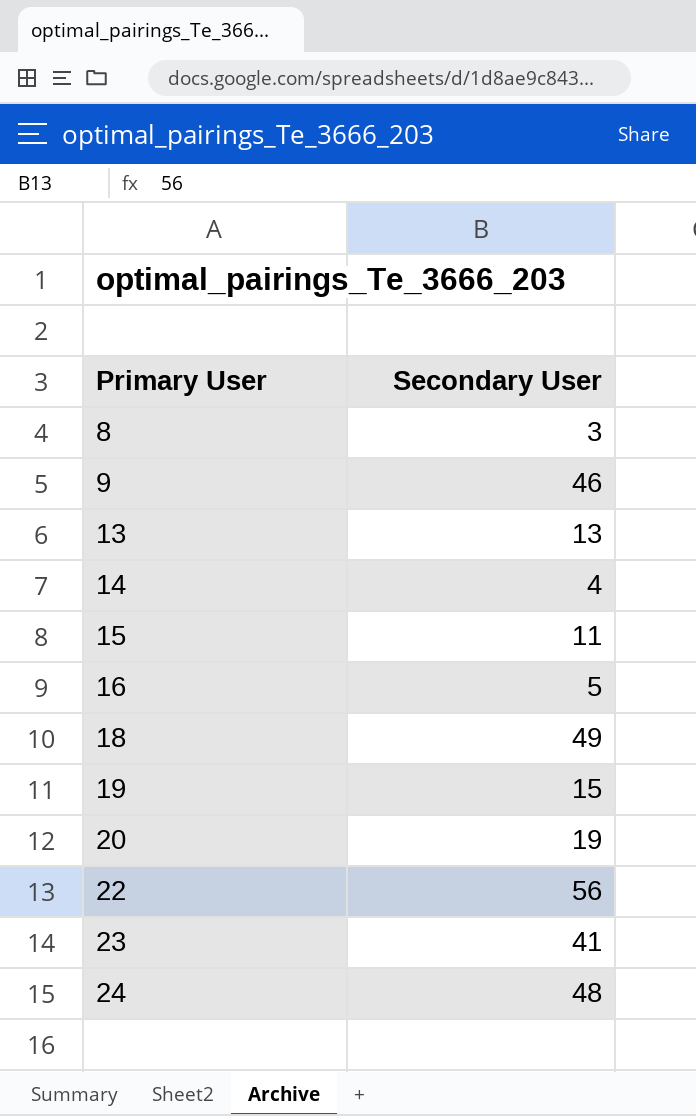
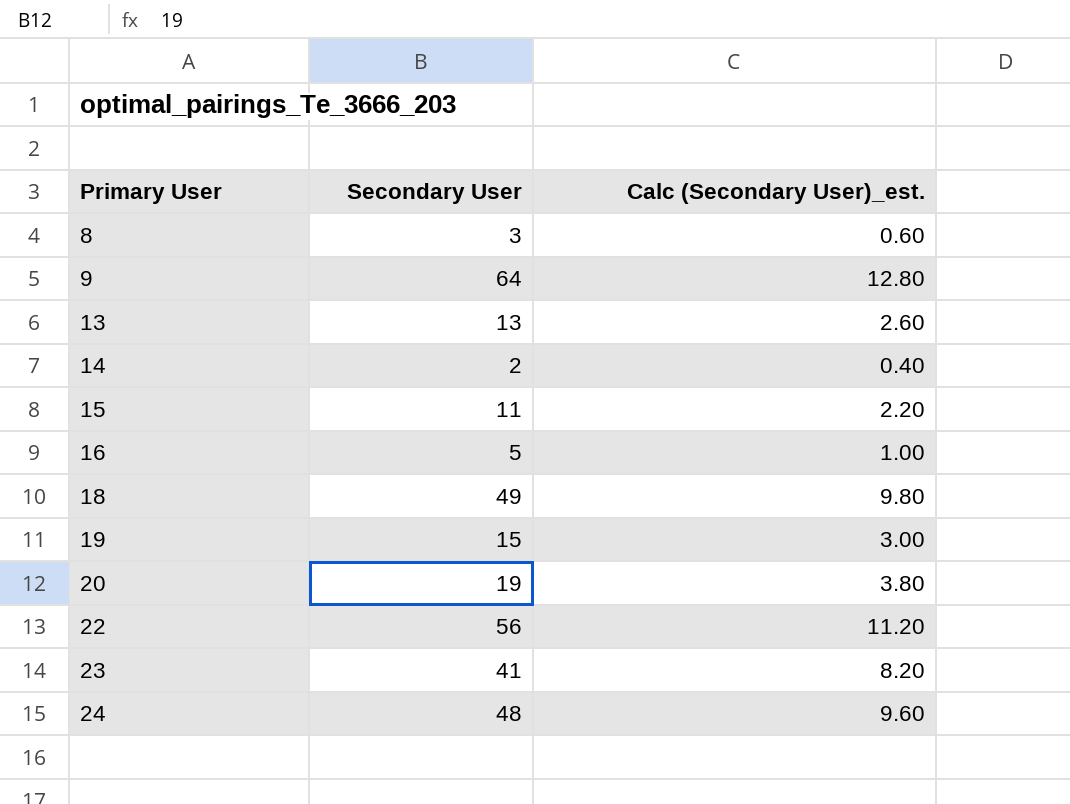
column Calc (Secondary User)_est. | formula: none -> [Secondary User] * 0.2
9 | Secondary User: 46 -> 64
14 | Secondary User: 4 -> 2

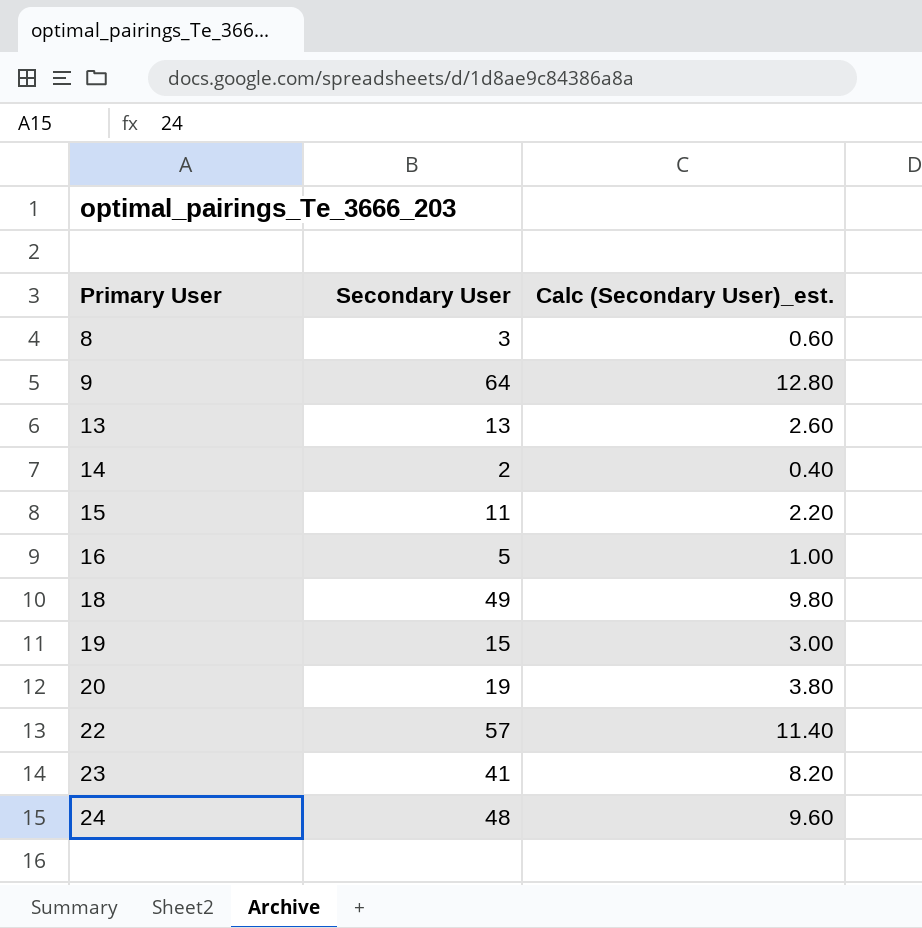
22 | Secondary User: 56 -> 57
22 | Calc (Secondary User)_est.: 11.20 -> 11.40

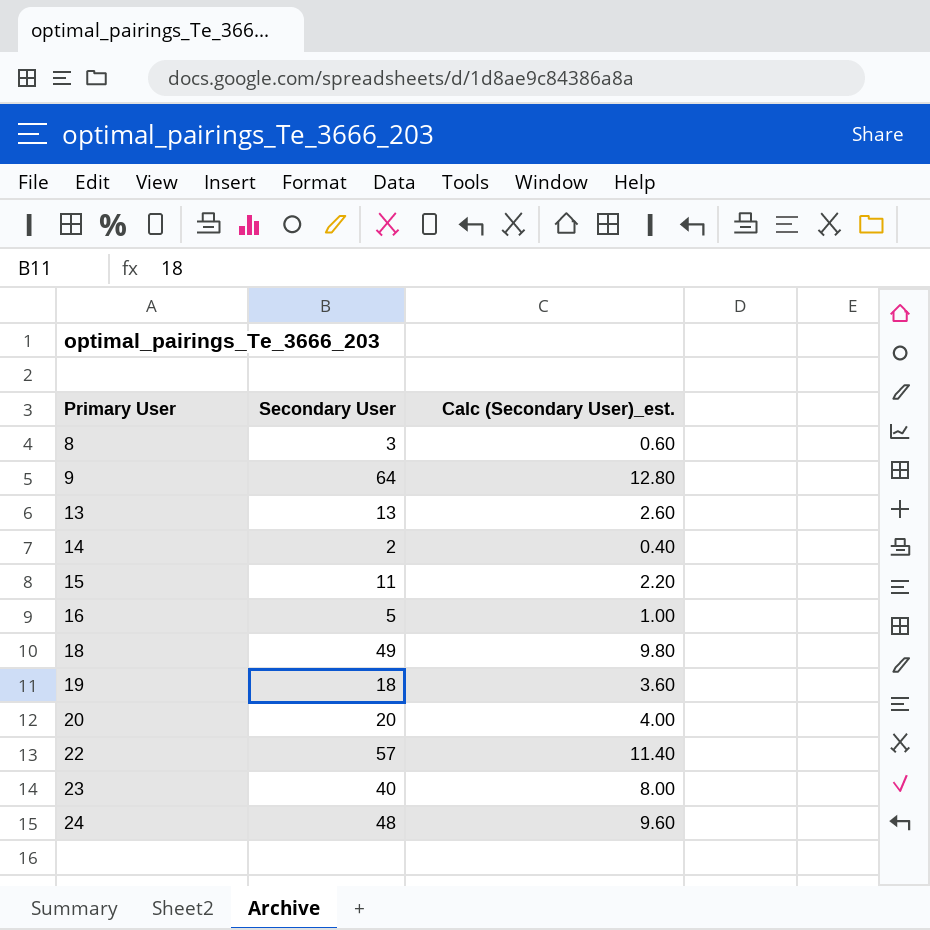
19 | Secondary User: 15 -> 18
19 | Calc (Secondary User)_est.: 3.00 -> 3.60
20 | Secondary User: 19 -> 20
20 | Calc (Secondary User)_est.: 3.80 -> 4.00
23 | Secondary User: 41 -> 40
23 | Calc (Secondary User)_est.: 8.20 -> 8.00

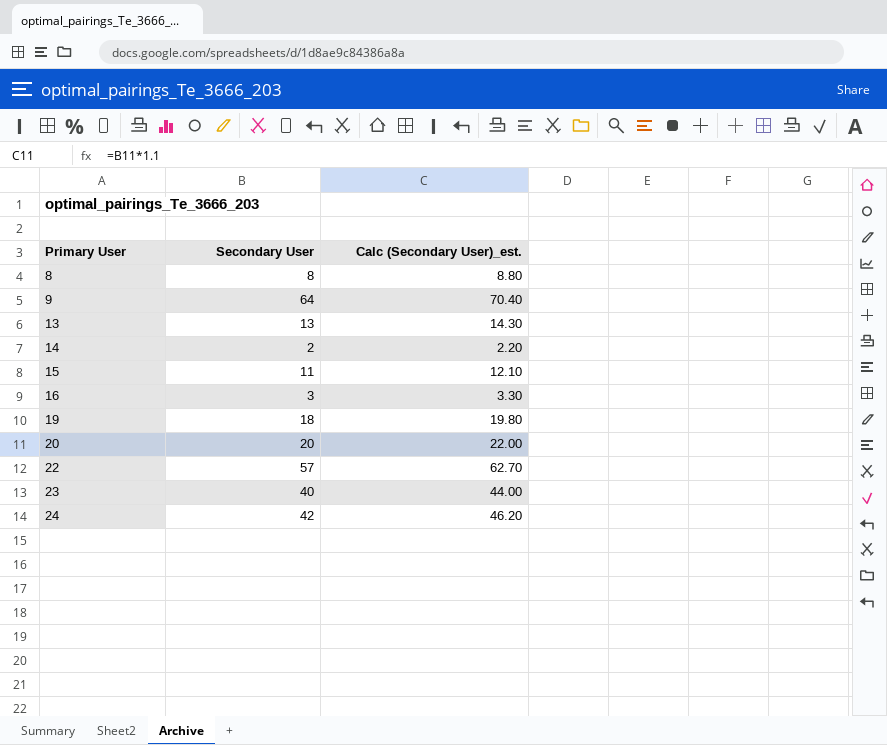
column Calc (Secondary User)_est. | formula: [Secondary User] * 0.2 -> [Secondary User] * 1.1
row 18: 49 | 9.80 -> none
8 | Secondary User: 3 -> 8
16 | Secondary User: 5 -> 3
24 | Secondary User: 48 -> 42

